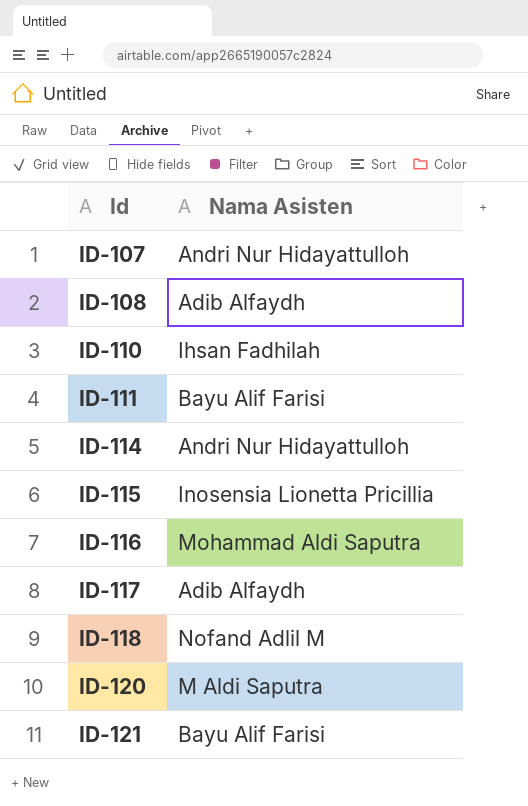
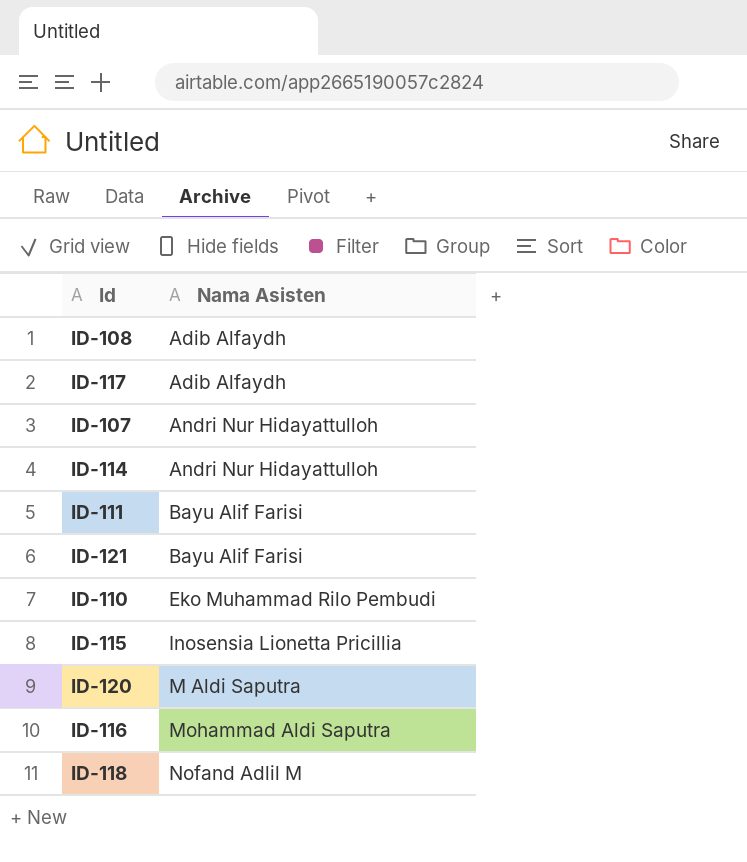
row order: Id ascending -> Nama Asisten ascending
ID-110 | Nama Asisten: Ihsan Fadhilah -> Eko Muhammad Rilo Pembudi

